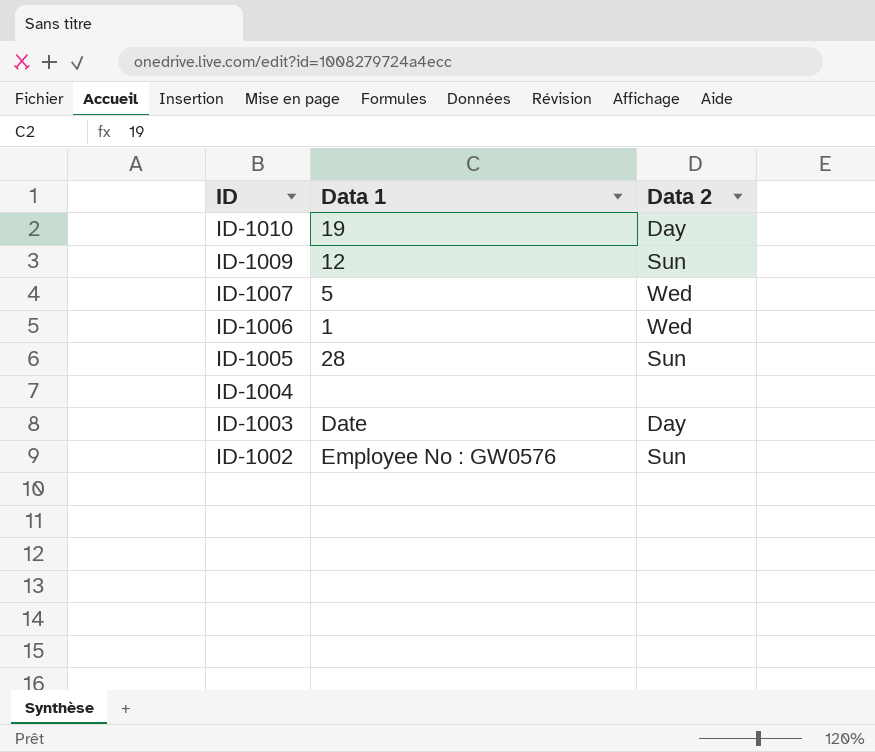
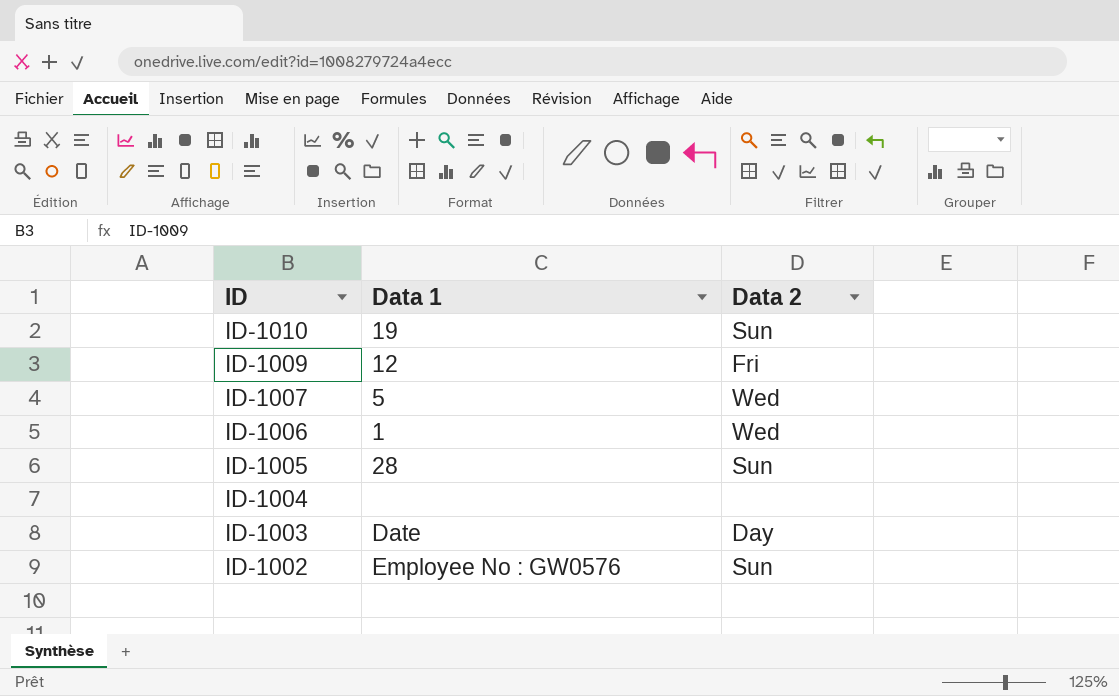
ID-1010 | Data 2: Day -> Sun
ID-1009 | Data 2: Sun -> Fri

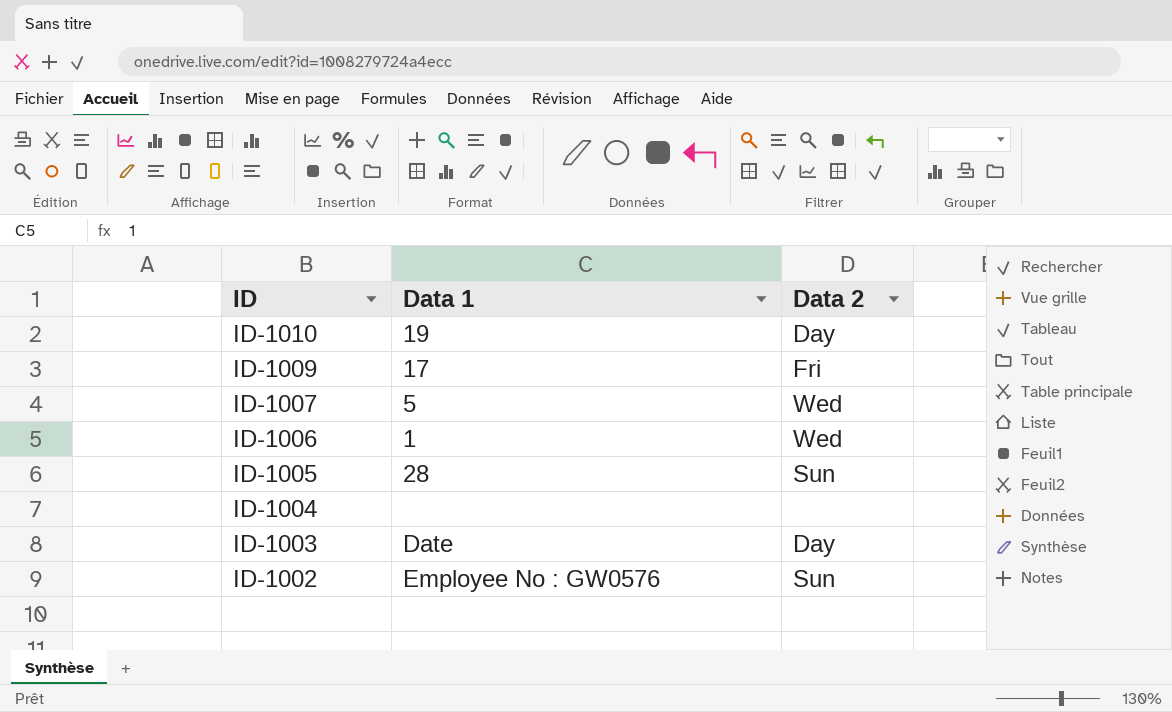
ID-1010 | Data 2: Sun -> Day
ID-1009 | Data 1: 12 -> 17

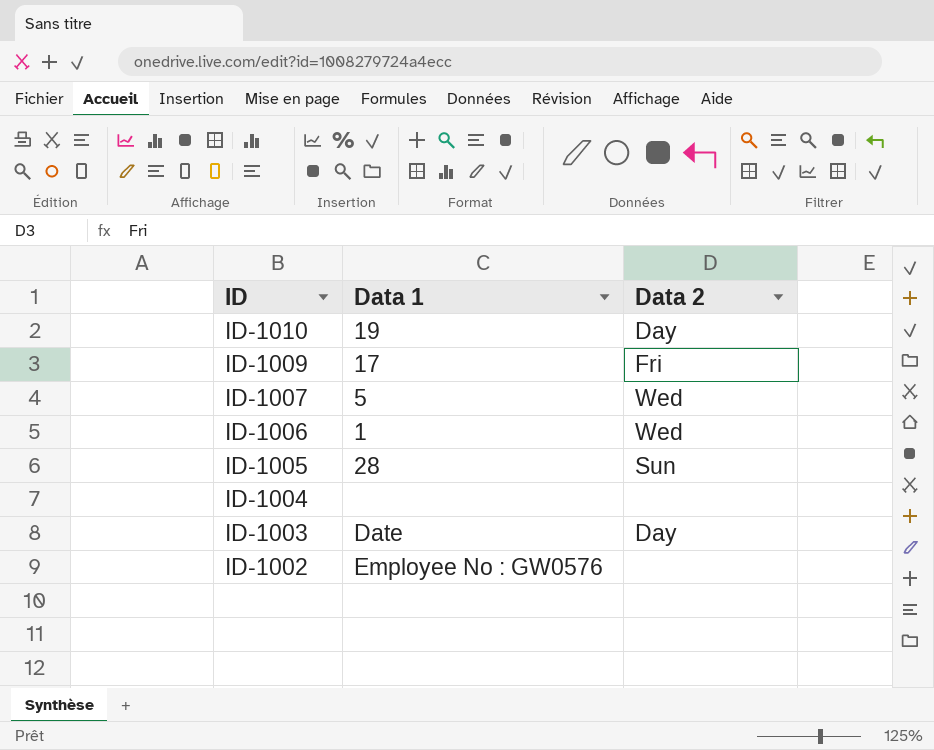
ID-1002 | Data 2: Sun -> none

